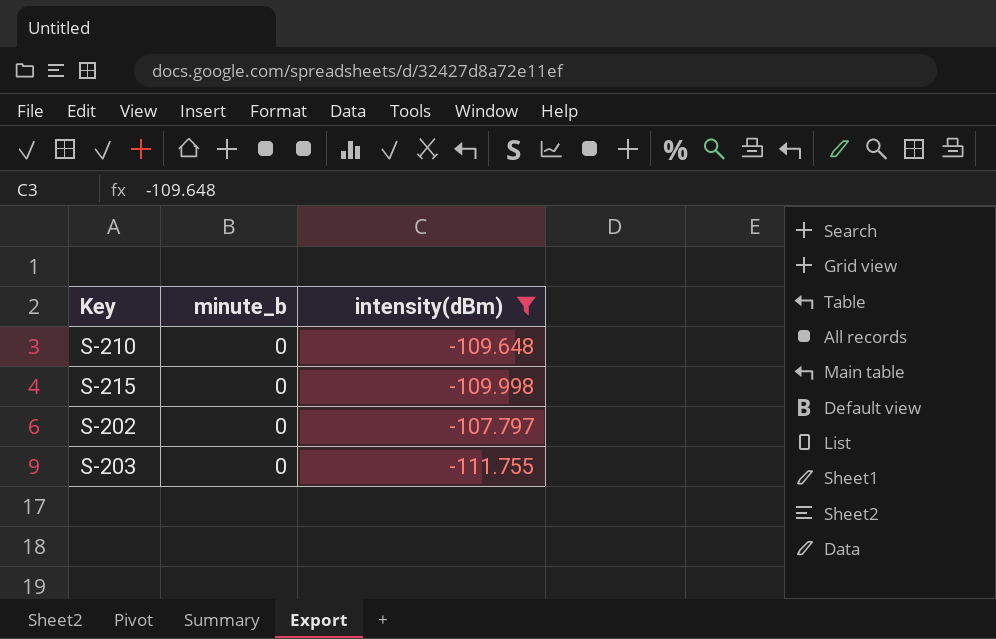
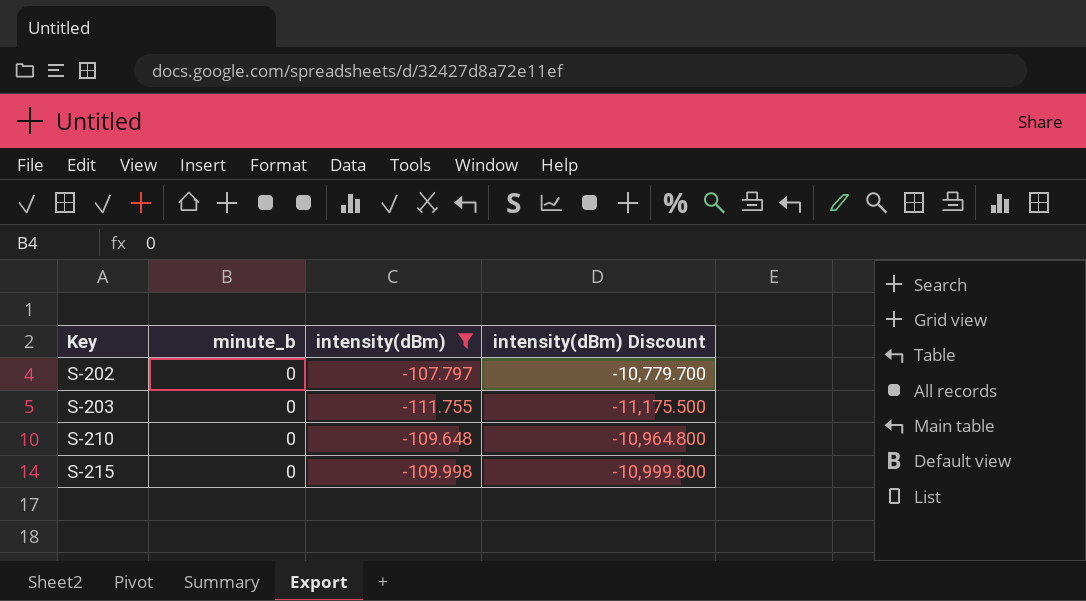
row order: none -> Key ascending
column intensity(dBm) Discount | formula: none -> [intensity(dBm)] * 100

